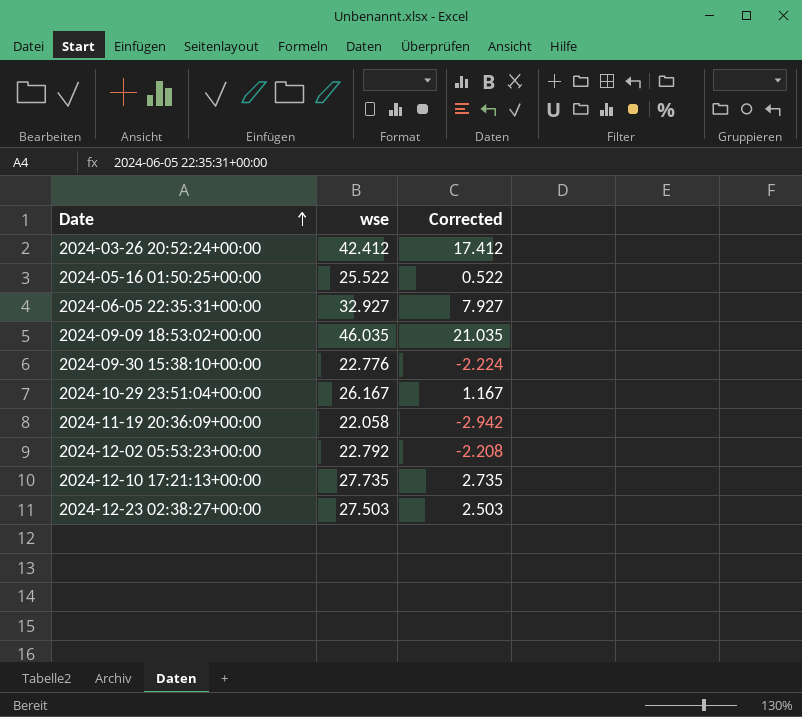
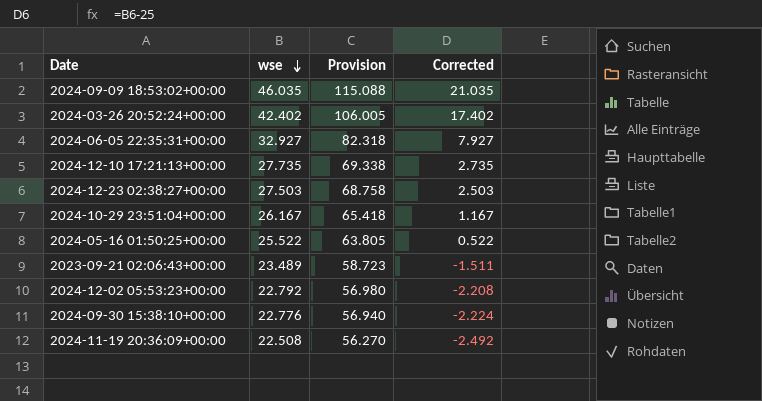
row order: Date ascending -> wse descending
column Provision | formula: none -> [wse] * 2.5
2024-03-26 20:52:24+00:00 | wse: 42.412 -> 42.402
2024-03-26 20:52:24+00:00 | Corrected: 17.412 -> 17.402
row 2023-09-21 02:06:43+00:00: none -> 23.489 | 58.723 | -1.511
2024-11-19 20:36:09+00:00 | wse: 22.058 -> 22.508
2024-11-19 20:36:09+00:00 | Corrected: -2.942 -> -2.492

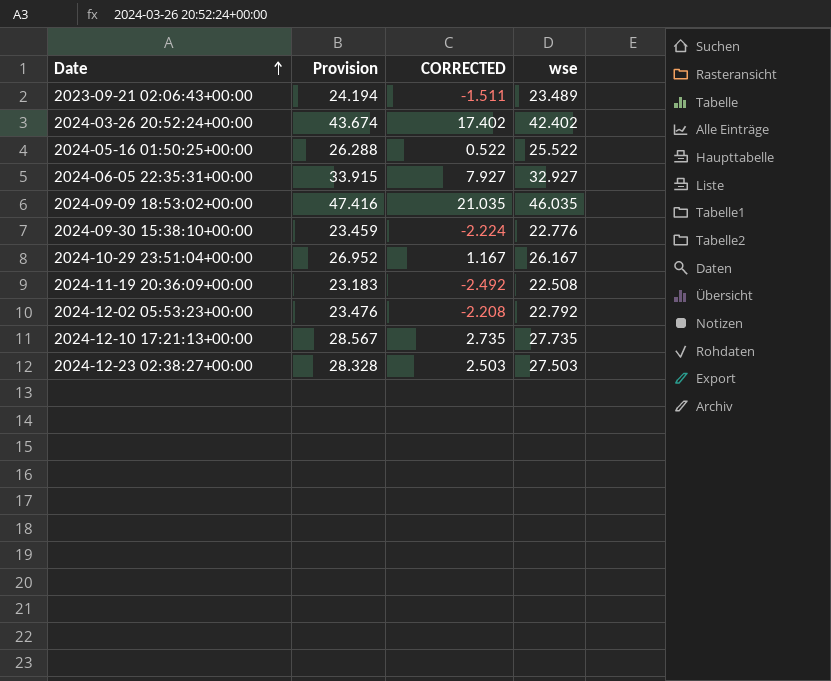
row order: wse descending -> Date ascending
column Provision | formula: [wse] * 2.5 -> [wse] * 1.03
column name: Corrected -> CORRECTED
column wse | position: 2 -> 4

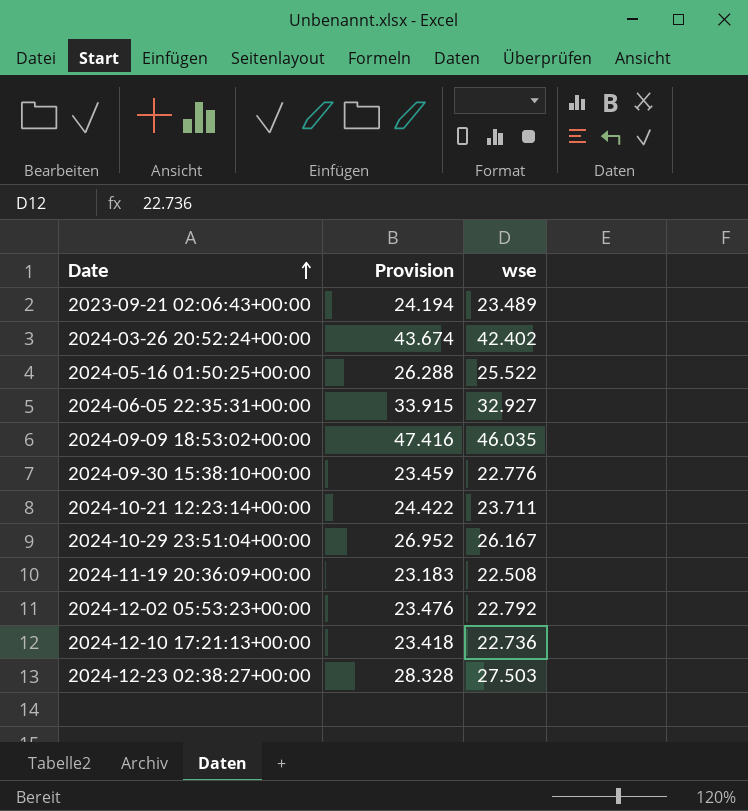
column CORRECTED | formula: [wse] - 25 -> none
row 2024-10-21 12:23:14+00:00: none -> 24.422 | 23.711
2024-12-10 17:21:13+00:00 | Provision: 28.567 -> 23.418
2024-12-10 17:21:13+00:00 | wse: 27.735 -> 22.736

